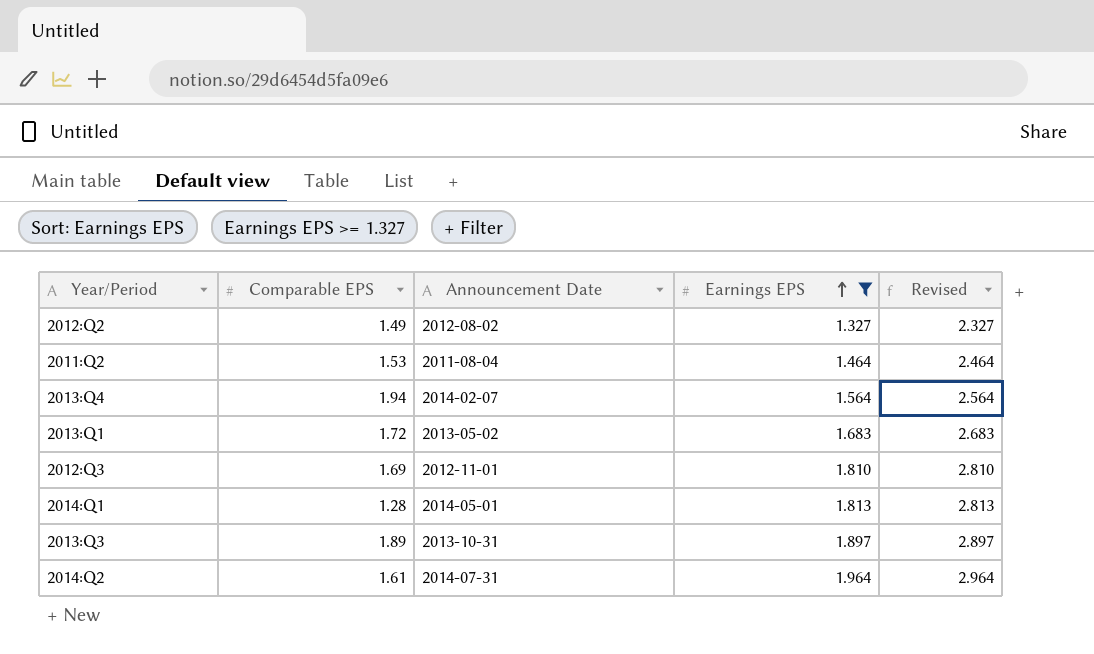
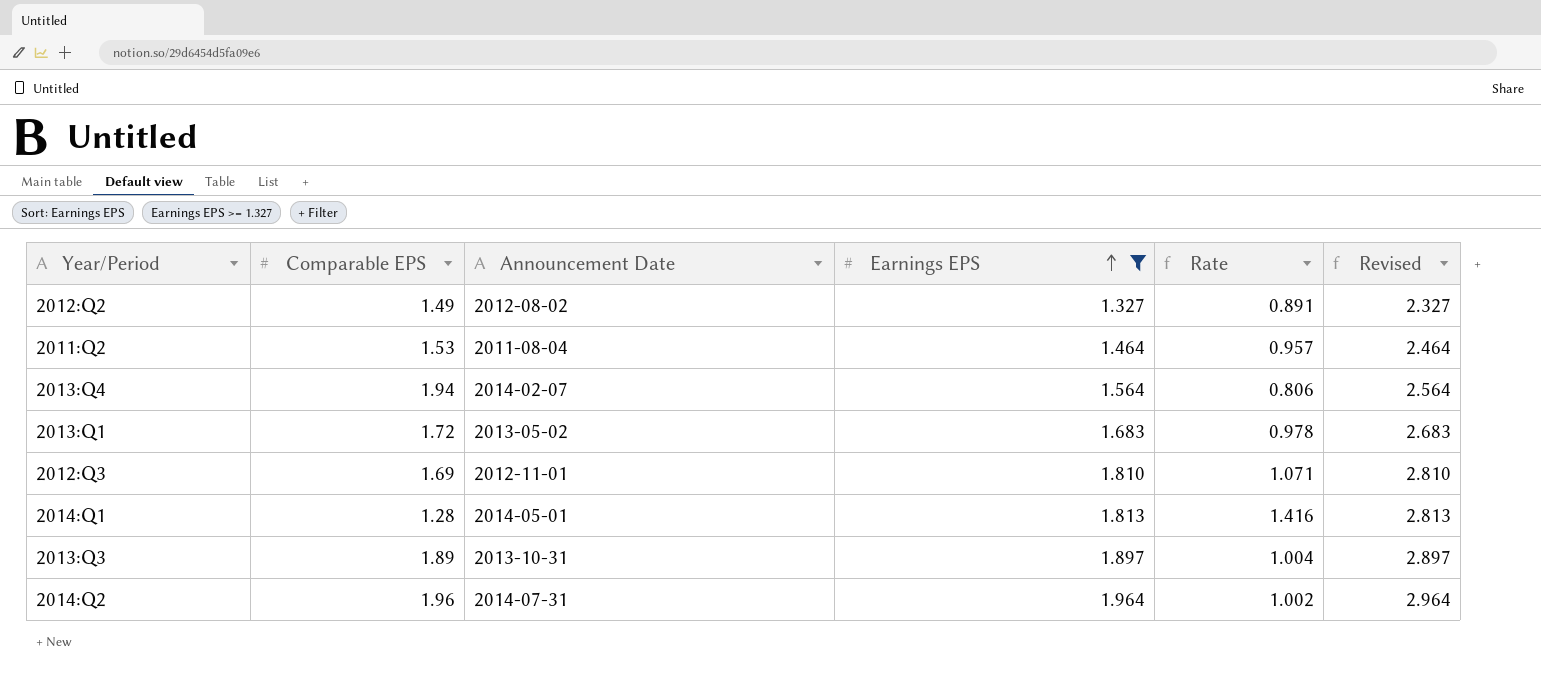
column Rate | formula: none -> [Earnings EPS] / [Comparable EPS]
2014:Q2 | Comparable EPS: 1.61 -> 1.96

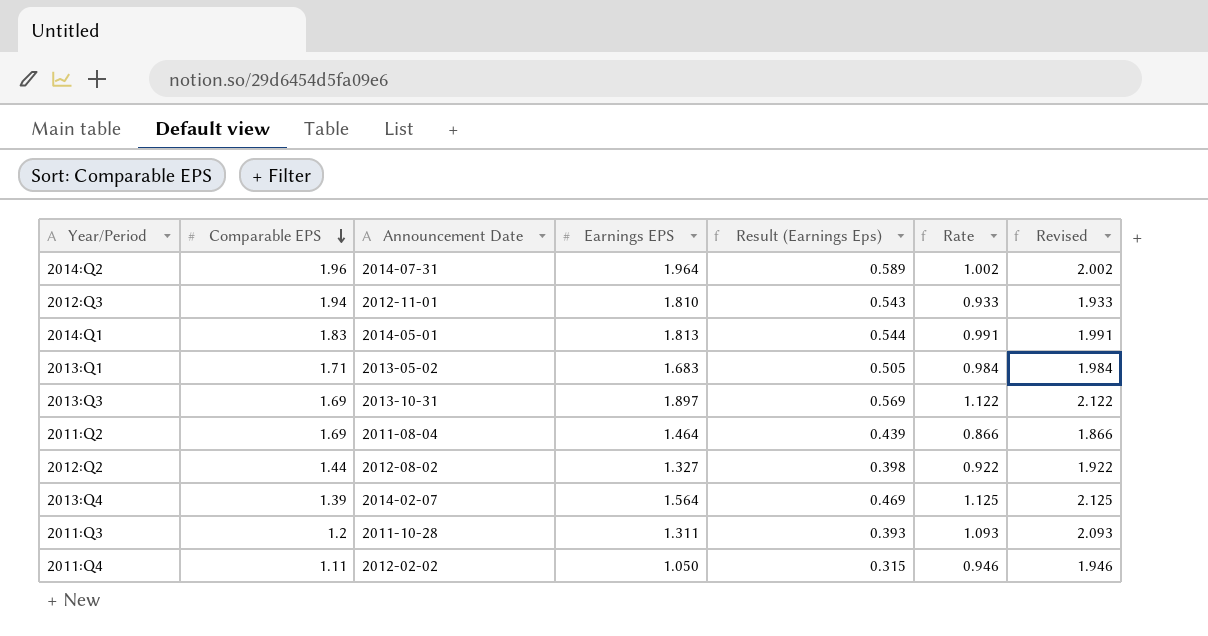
filter: Earnings EPS >= 1.327 -> none
row order: Earnings EPS ascending -> Comparable EPS descending
column Result (Earnings Eps) | formula: none -> [Earnings EPS] * 0.3
column Revised | formula: [Earnings EPS] + 1 -> [Rate] + 1
2012:Q3 | Comparable EPS: 1.69 -> 1.94
2012:Q3 | Rate: 1.071 -> 0.933
2014:Q1 | Comparable EPS: 1.28 -> 1.83
2014:Q1 | Rate: 1.416 -> 0.991
2013:Q1 | Comparable EPS: 1.72 -> 1.71
2013:Q1 | Rate: 0.978 -> 0.984
2013:Q3 | Comparable EPS: 1.89 -> 1.69
2013:Q3 | Rate: 1.004 -> 1.122
2011:Q2 | Comparable EPS: 1.53 -> 1.69
2011:Q2 | Rate: 0.957 -> 0.866
2012:Q2 | Comparable EPS: 1.49 -> 1.44
2012:Q2 | Rate: 0.891 -> 0.922
2013:Q4 | Comparable EPS: 1.94 -> 1.39
2013:Q4 | Rate: 0.806 -> 1.125

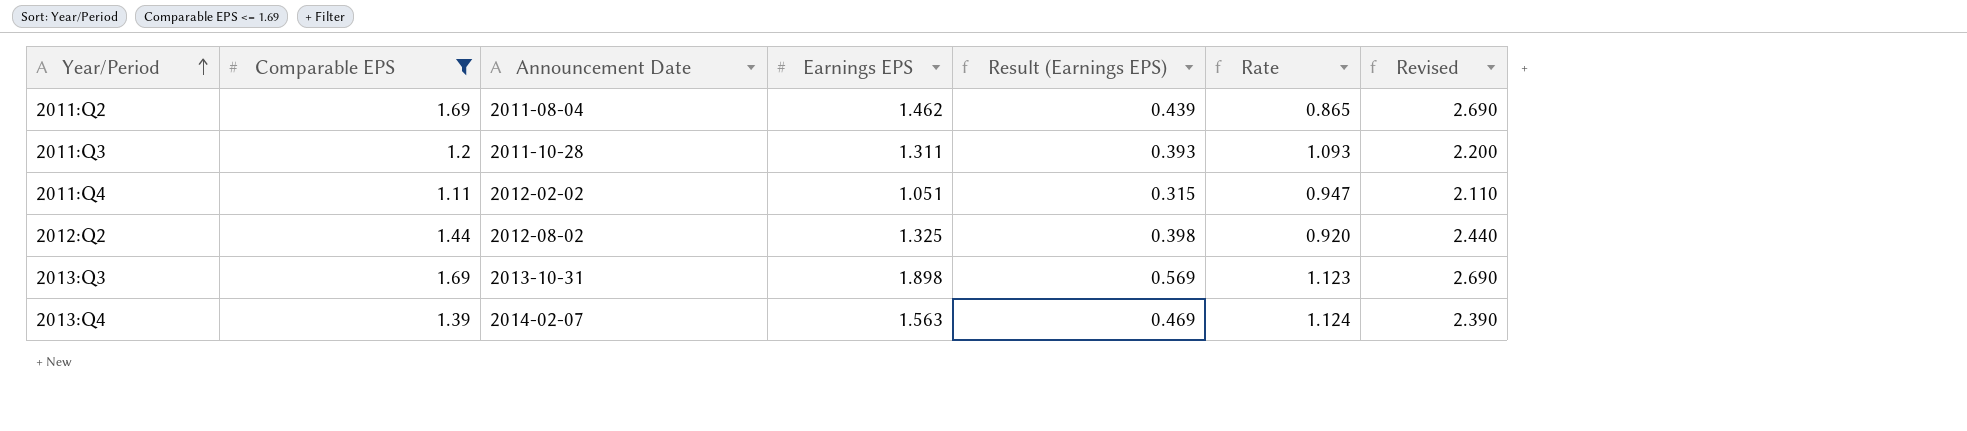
filter: none -> Comparable EPS <= 1.69
row order: Comparable EPS descending -> Year/Period ascending
column name: Result (Earnings Eps) -> Result (Earnings EPS)
column Revised | formula: [Rate] + 1 -> [Comparable EPS] + 1
2011:Q2 | Earnings EPS: 1.464 -> 1.462
2011:Q2 | Rate: 0.866 -> 0.865
2011:Q4 | Earnings EPS: 1.050 -> 1.051
2011:Q4 | Rate: 0.946 -> 0.947
2012:Q2 | Earnings EPS: 1.327 -> 1.325
2012:Q2 | Rate: 0.922 -> 0.920
2013:Q3 | Earnings EPS: 1.897 -> 1.898
2013:Q3 | Rate: 1.122 -> 1.123
2013:Q4 | Earnings EPS: 1.564 -> 1.563
2013:Q4 | Rate: 1.125 -> 1.124

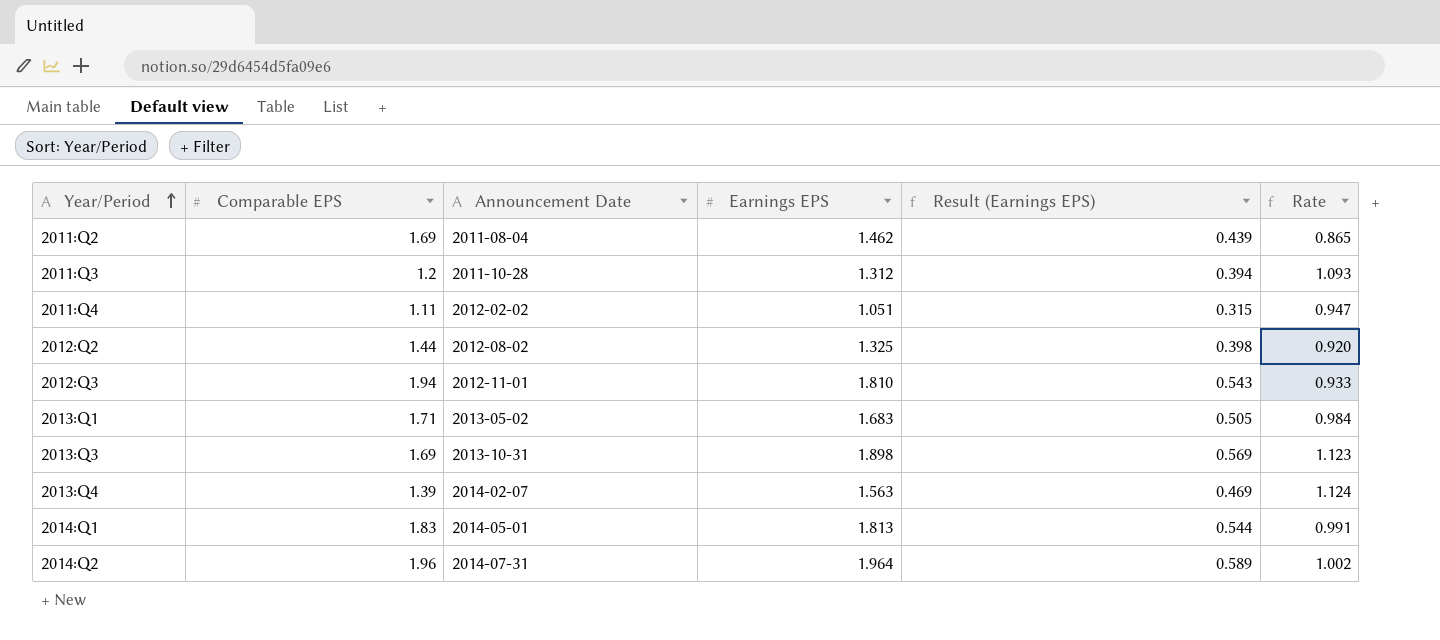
filter: Comparable EPS <= 1.69 -> none
column Revised | formula: [Comparable EPS] + 1 -> none
2011:Q3 | Earnings EPS: 1.311 -> 1.312
2011:Q3 | Result (Earnings EPS): 0.393 -> 0.394

